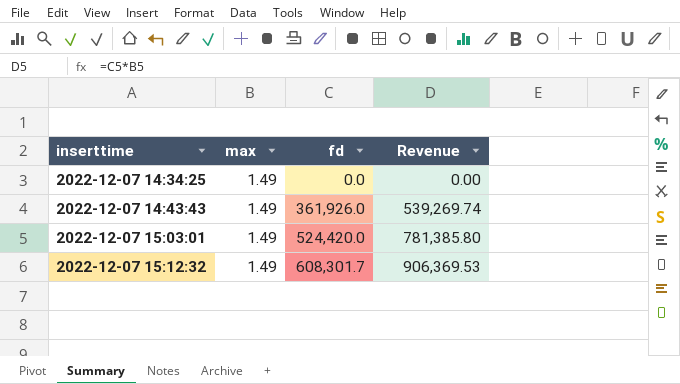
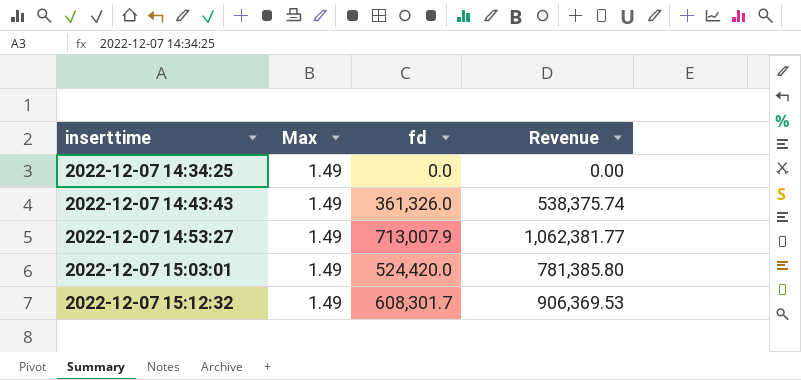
column name: max -> Max
2022-12-07 14:43:43 | fd: 361,926.0 -> 361,326.0
2022-12-07 14:43:43 | Revenue: 539,269.74 -> 538,375.74
row 2022-12-07 14:53:27: none -> 1.49 | 713,007.9 | 1,062,381.77

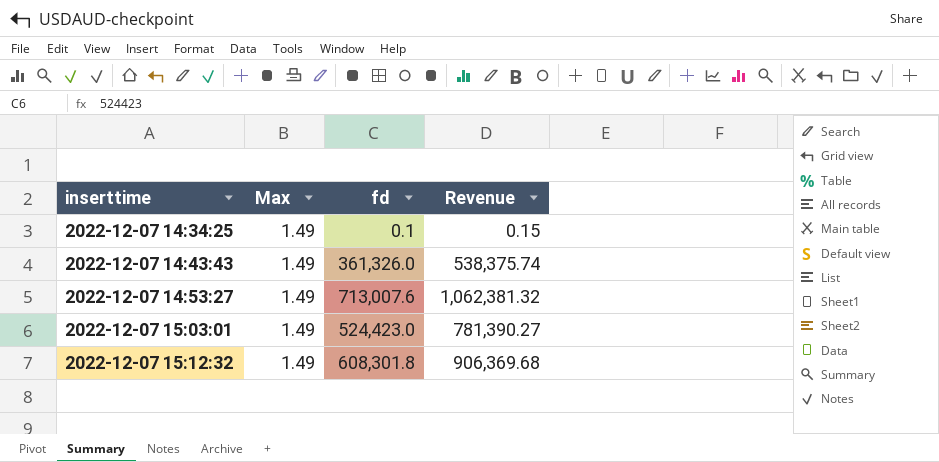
2022-12-07 14:34:25 | fd: 0.0 -> 0.1
2022-12-07 14:34:25 | Revenue: 0.00 -> 0.15
2022-12-07 14:53:27 | fd: 713,007.9 -> 713,007.6
2022-12-07 14:53:27 | Revenue: 1,062,381.77 -> 1,062,381.32
2022-12-07 15:03:01 | fd: 524,420.0 -> 524,423.0
2022-12-07 15:03:01 | Revenue: 781,385.80 -> 781,390.27
2022-12-07 15:12:32 | fd: 608,301.7 -> 608,301.8
2022-12-07 15:12:32 | Revenue: 906,369.53 -> 906,369.68

